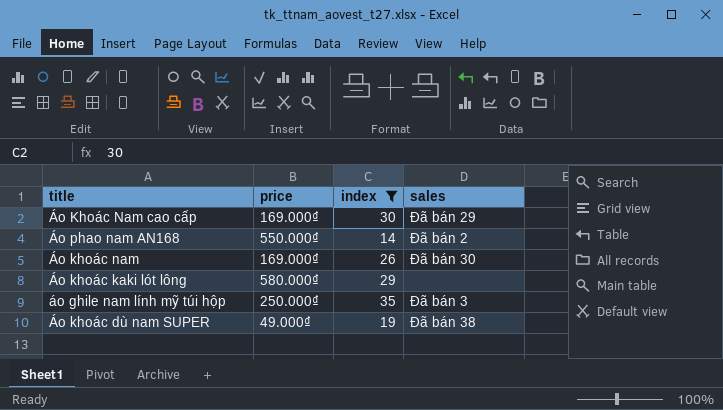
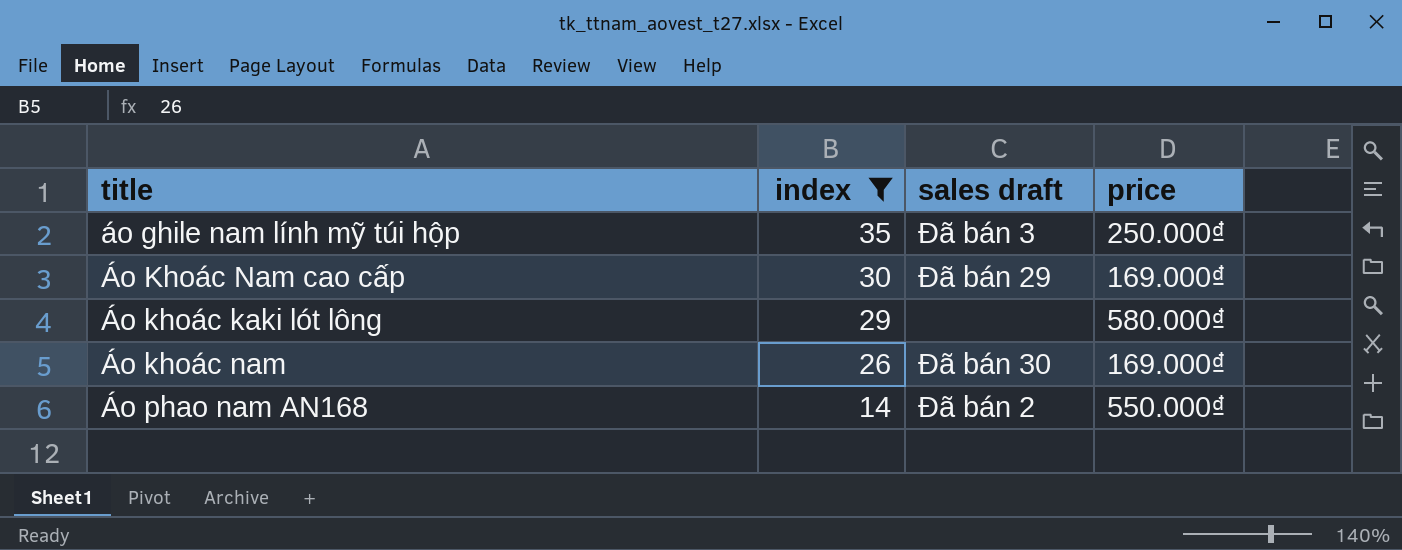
row order: none -> index descending
column name: sales -> sales draft
column price | position: 2 -> 4
row Áo khoác dù nam SUPER: 49.000₫ | 19 | Đã bán 38 -> none

